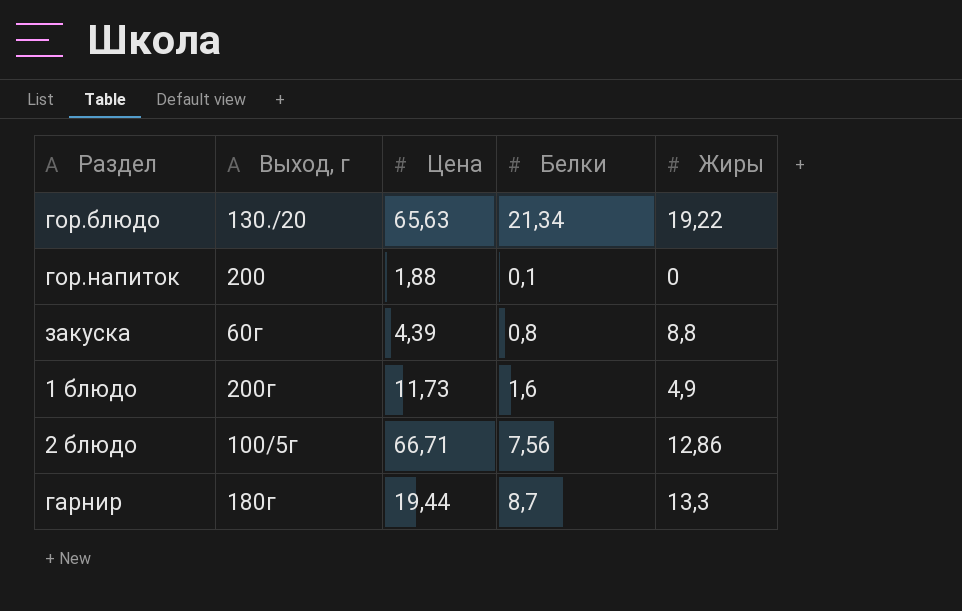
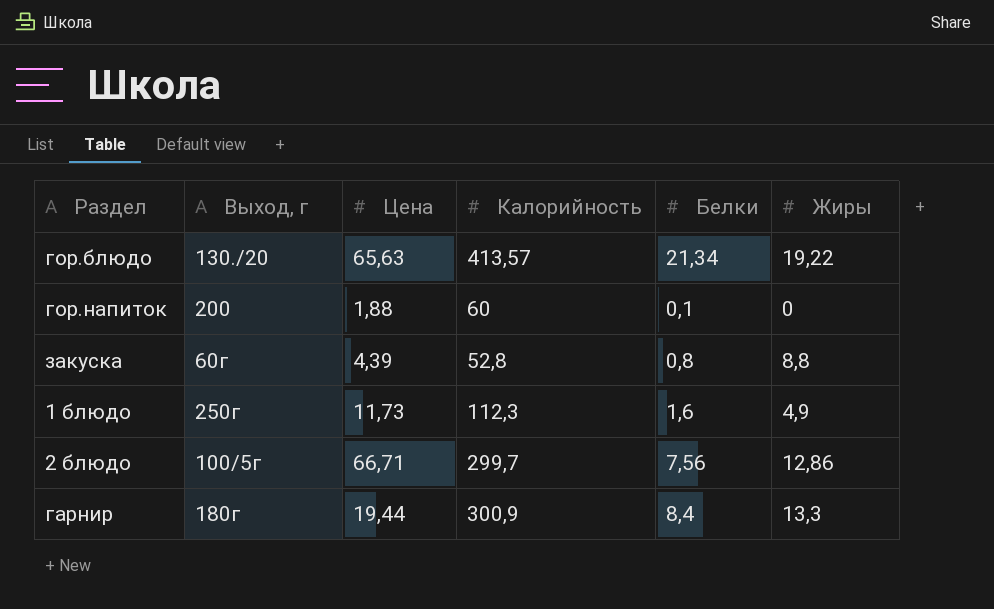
column Калорийность | position: none -> 4
1 блюдо | Выход, г: 200г -> 250г
гарнир | Белки: 8,7 -> 8,4

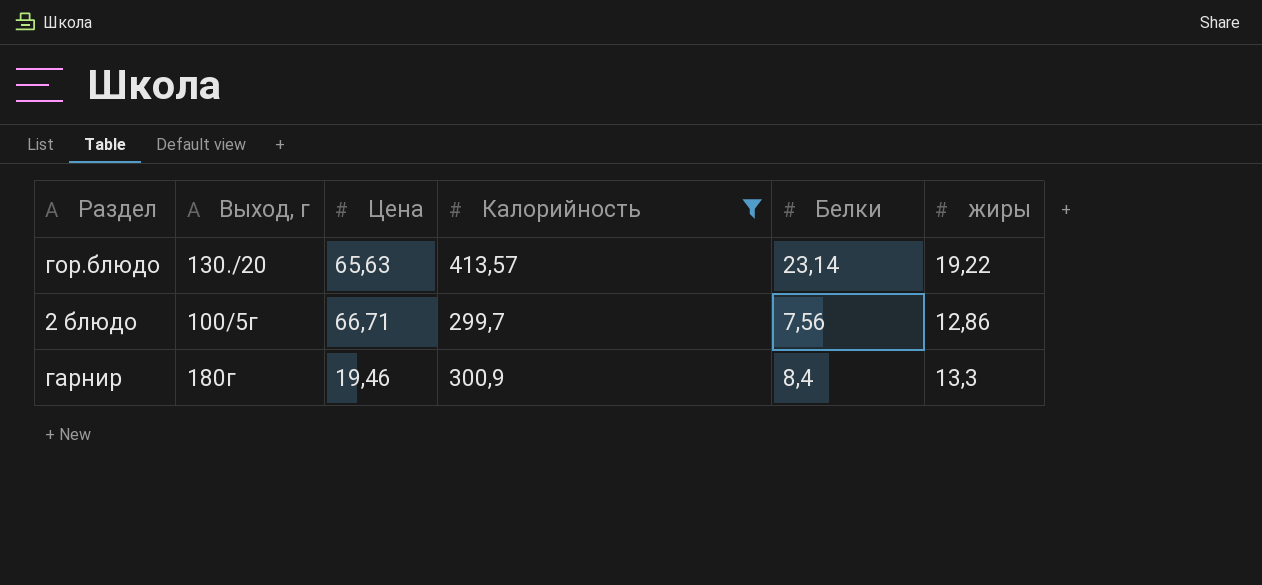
filter: none -> Калорийность >= 299,7
column name: Жиры -> жиры
гор.блюдо | Белки: 21,34 -> 23,14
гарнир | Цена: 19,44 -> 19,46

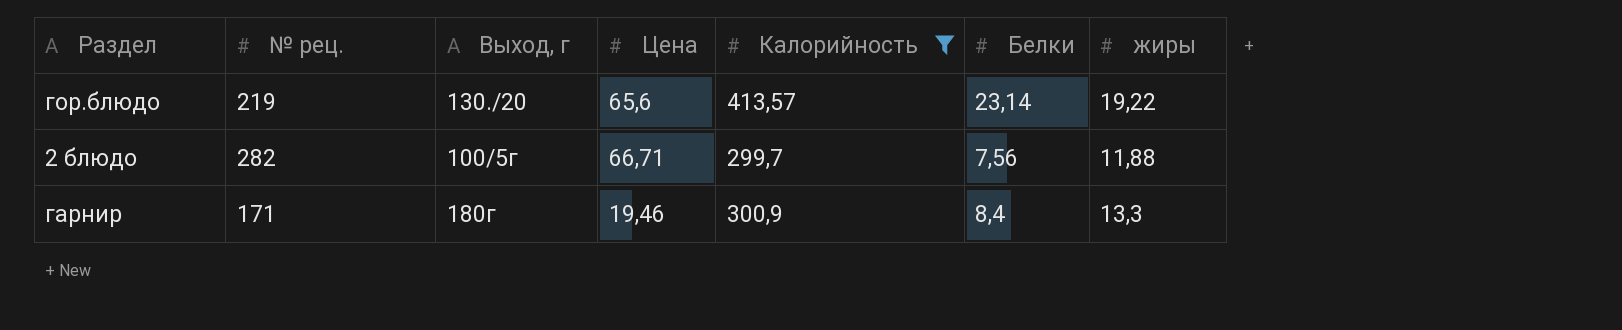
column № рец. | position: none -> 2
гор.блюдо | Цена: 65,63 -> 65,6
2 блюдо | жиры: 12,86 -> 11,88

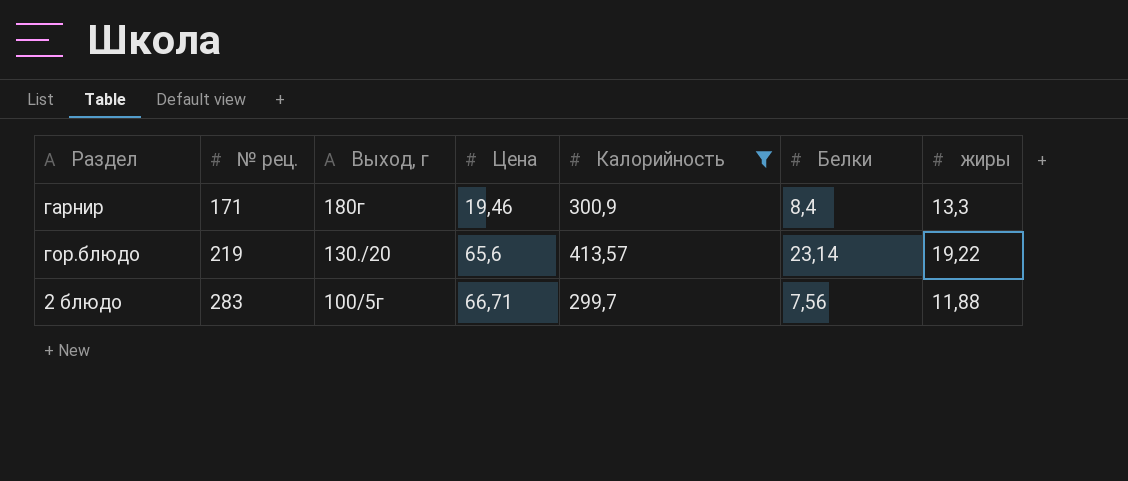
row order: none -> № рец. ascending
2 блюдо | № рец.: 282 -> 283

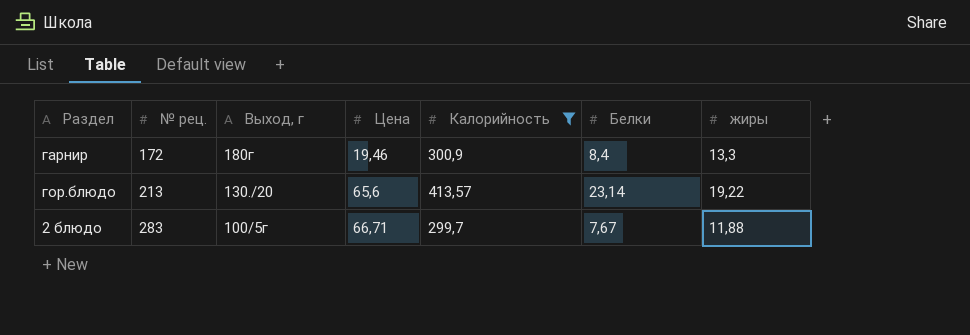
гарнир | № рец.: 171 -> 172
гор.блюдо | № рец.: 219 -> 213
2 блюдо | Белки: 7,56 -> 7,67

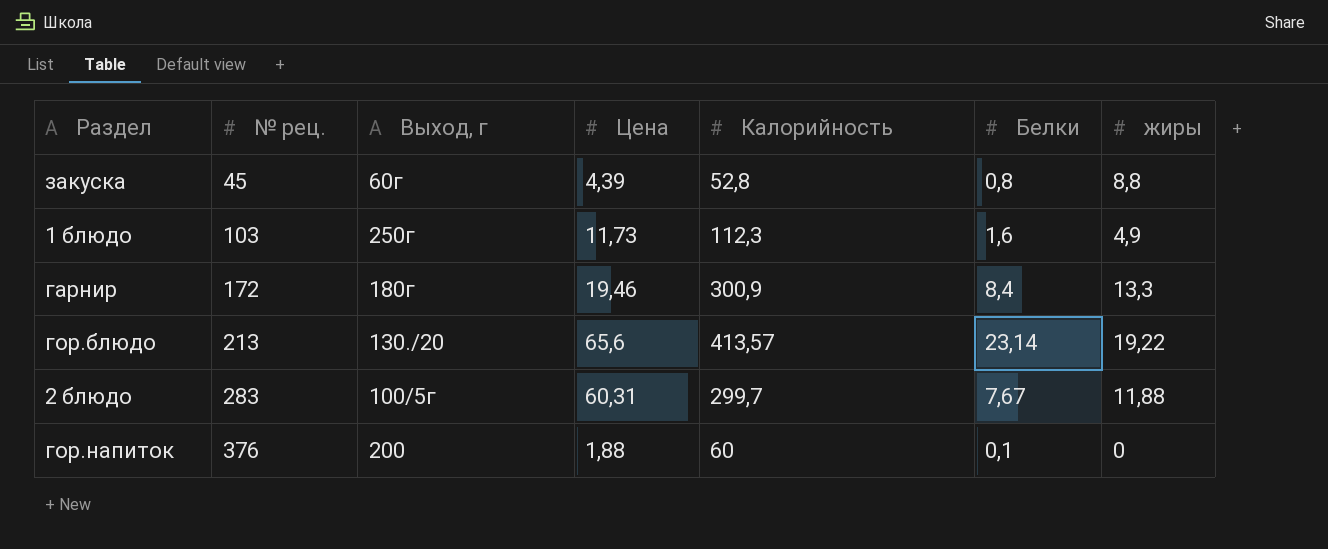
filter: Калорийность >= 299,7 -> none
2 блюдо | Цена: 66,71 -> 60,31

